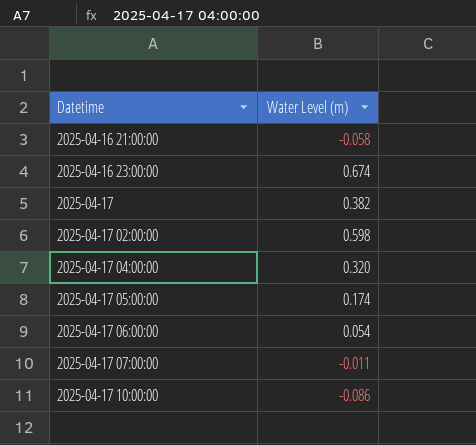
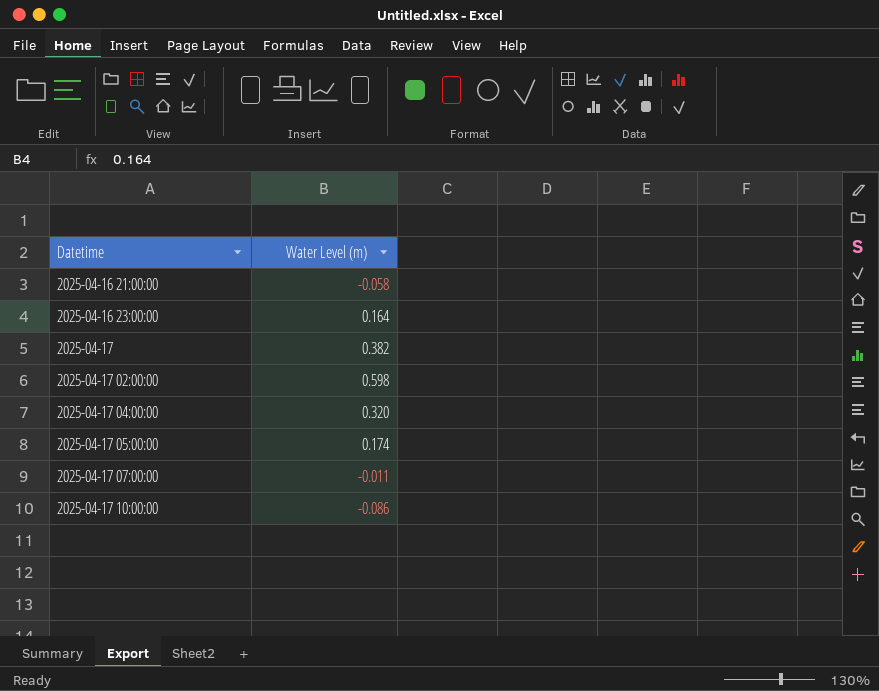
row 2025-04-17 06:00:00: 0.054 -> none
2025-04-16 23:00:00 | Water Level (m): 0.674 -> 0.164

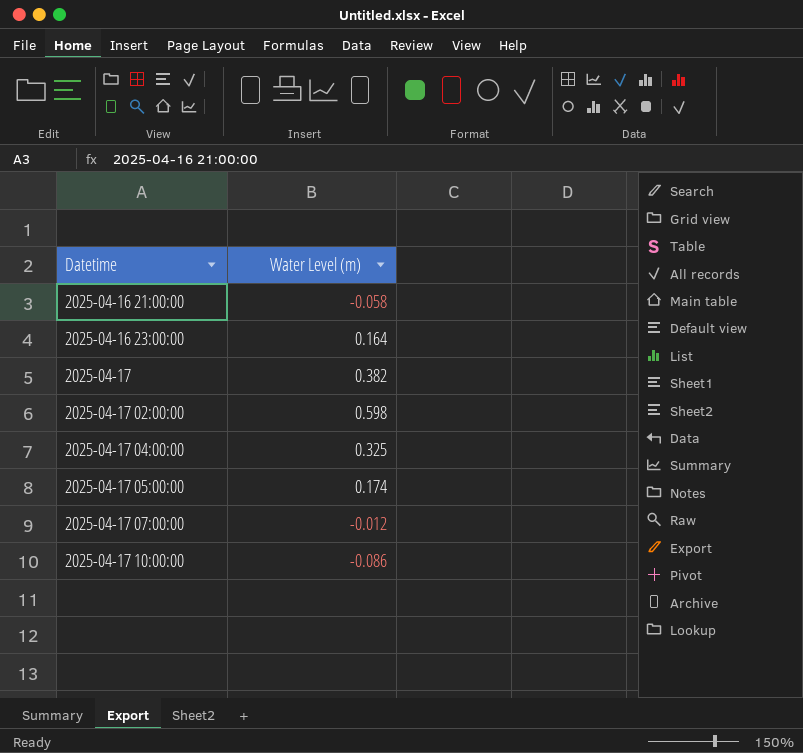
2025-04-17 04:00:00 | Water Level (m): 0.320 -> 0.325
2025-04-17 07:00:00 | Water Level (m): -0.011 -> -0.012

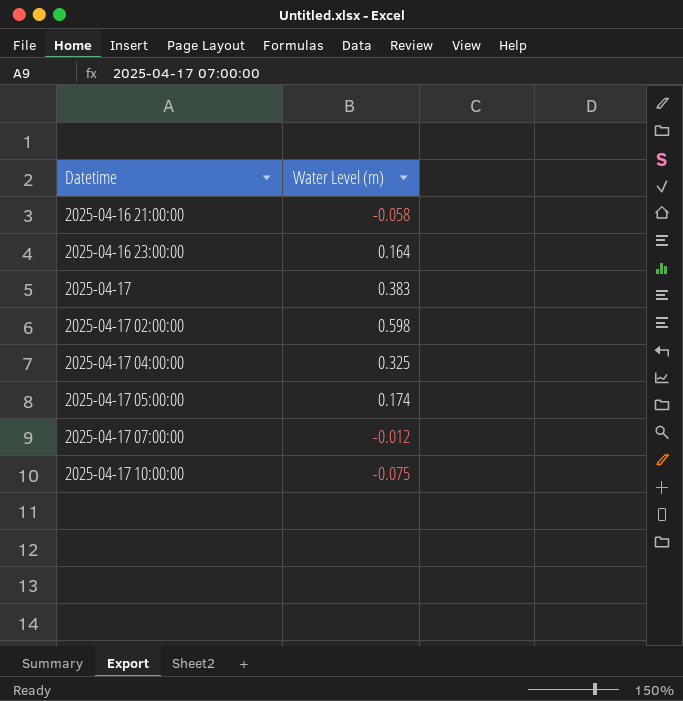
2025-04-17 | Water Level (m): 0.382 -> 0.383
2025-04-17 10:00:00 | Water Level (m): -0.086 -> -0.075

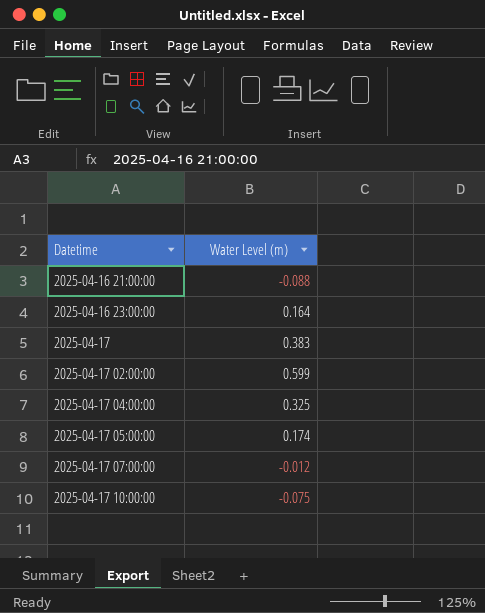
2025-04-16 21:00:00 | Water Level (m): -0.058 -> -0.088
2025-04-17 02:00:00 | Water Level (m): 0.598 -> 0.599

